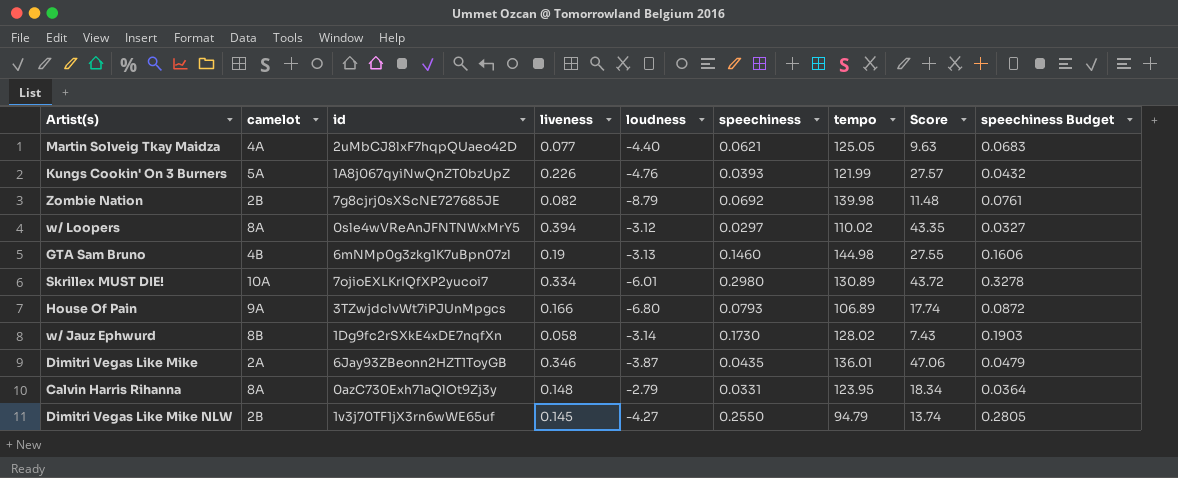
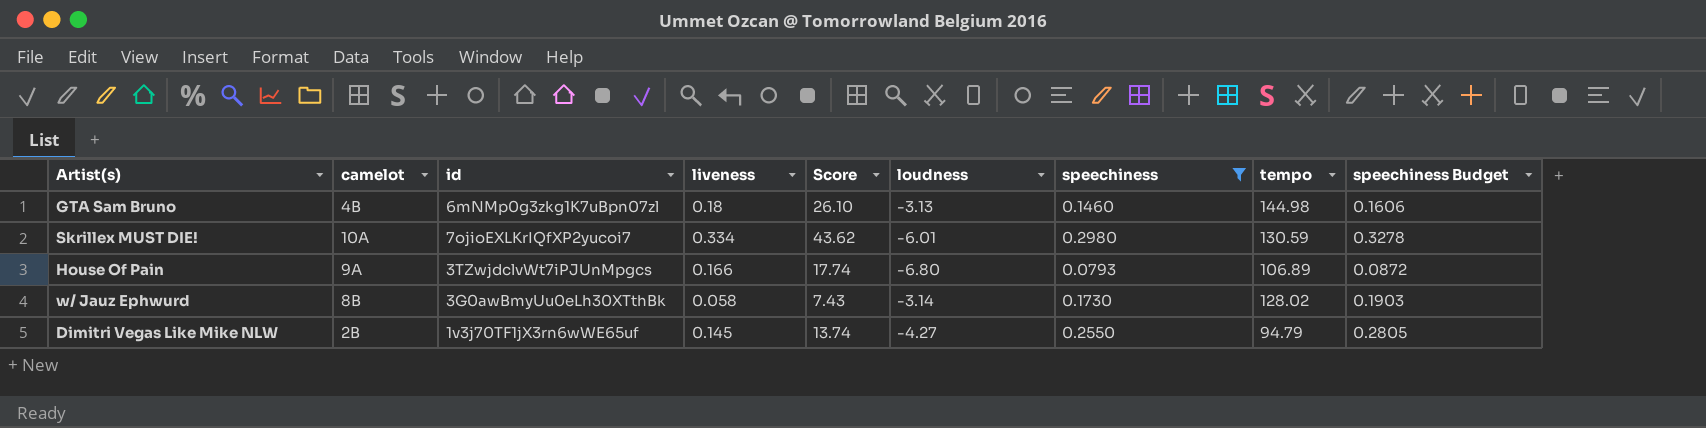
filter: none -> speechiness >= 0.0793
column Score | position: 8 -> 5
GTA Sam Bruno | liveness: 0.19 -> 0.18
GTA Sam Bruno | Score: 27.55 -> 26.10
Skrillex MUST DIE! | Score: 43.72 -> 43.62
Skrillex MUST DIE! | tempo: 130.89 -> 130.59
w/ Jauz Ephwurd | id: 1Dg9fc2rSXkE4xDE7nqfXn -> 3G0awBmyUu0eLh30XTthBk

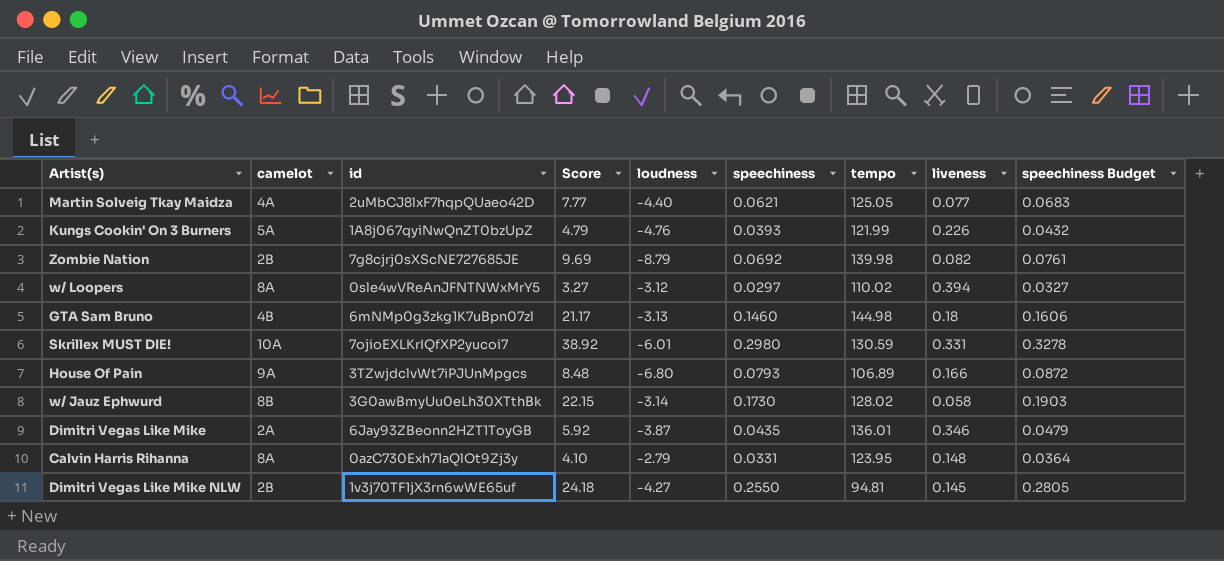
filter: speechiness >= 0.0793 -> none
column Score | formula: [liveness] * [tempo] -> [speechiness] * [tempo]
column liveness | position: 4 -> 8
Skrillex MUST DIE! | liveness: 0.334 -> 0.331
Dimitri Vegas Like Mike NLW | tempo: 94.79 -> 94.81

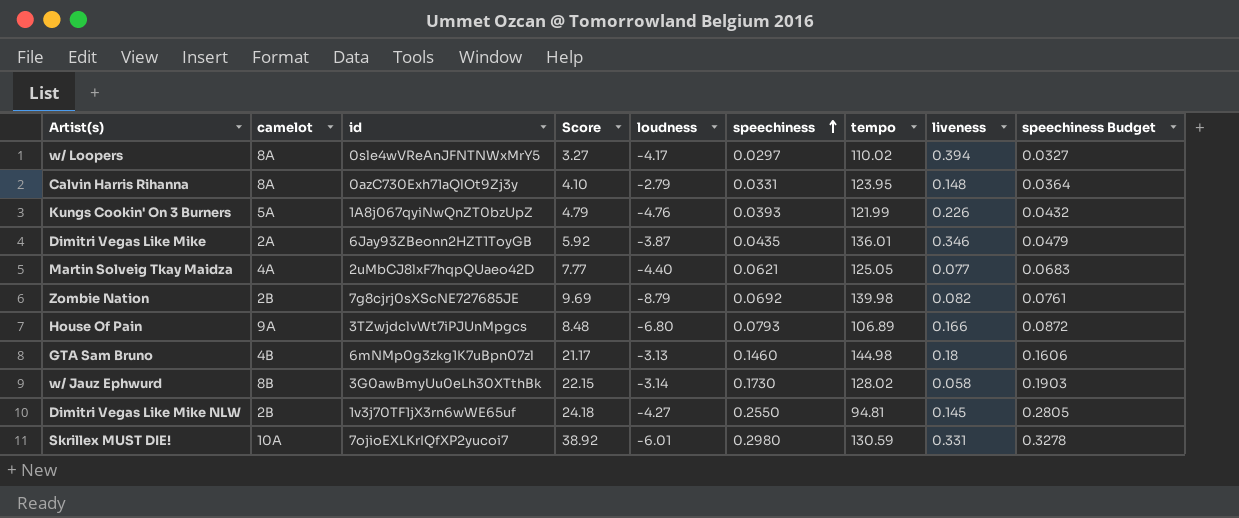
row order: none -> speechiness ascending
w/ Loopers | loudness: -3.12 -> -4.17

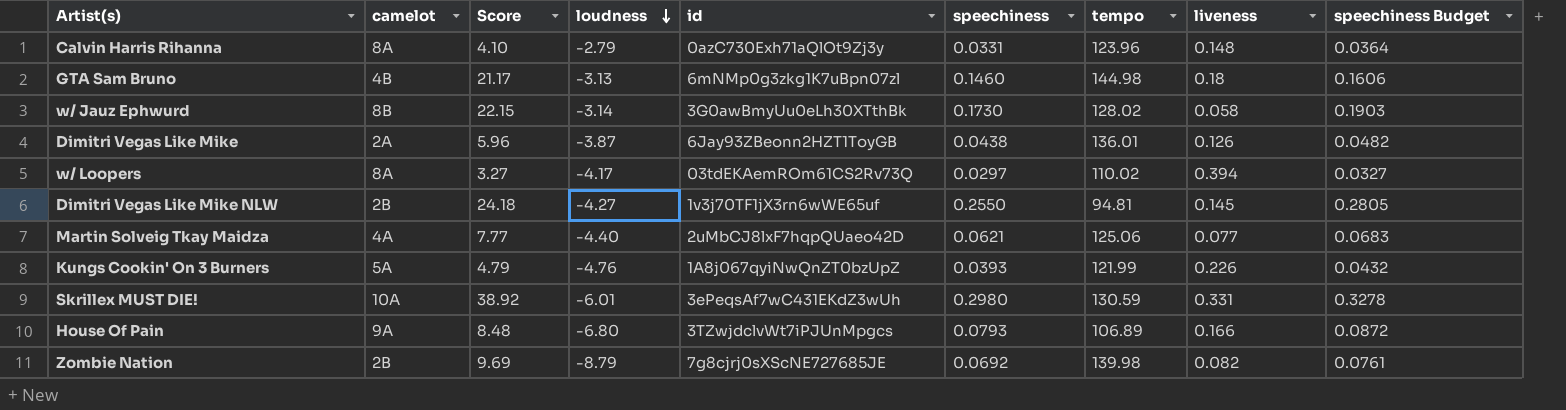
row order: speechiness ascending -> loudness descending
column id | position: 3 -> 5
Calvin Harris Rihanna | tempo: 123.95 -> 123.96
Dimitri Vegas Like Mike | Score: 5.92 -> 5.96
Dimitri Vegas Like Mike | speechiness: 0.0435 -> 0.0438
Dimitri Vegas Like Mike | liveness: 0.346 -> 0.126
Dimitri Vegas Like Mike | speechiness Budget: 0.0479 -> 0.0482
w/ Loopers | id: 0sle4wVReAnJFNTNWxMrY5 -> 03tdEKAemROm61CS2Rv73Q
Martin Solveig Tkay Maidza | tempo: 125.05 -> 125.06
Skrillex MUST DIE! | id: 7ojioEXLKrIQfXP2yucoi7 -> 3ePeqsAf7wC431EKdZ3wUh

